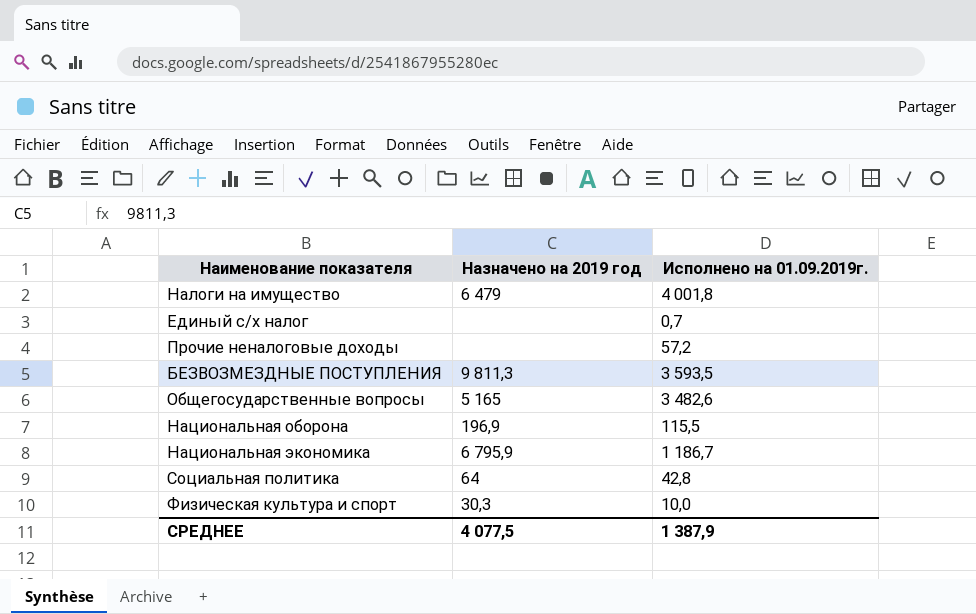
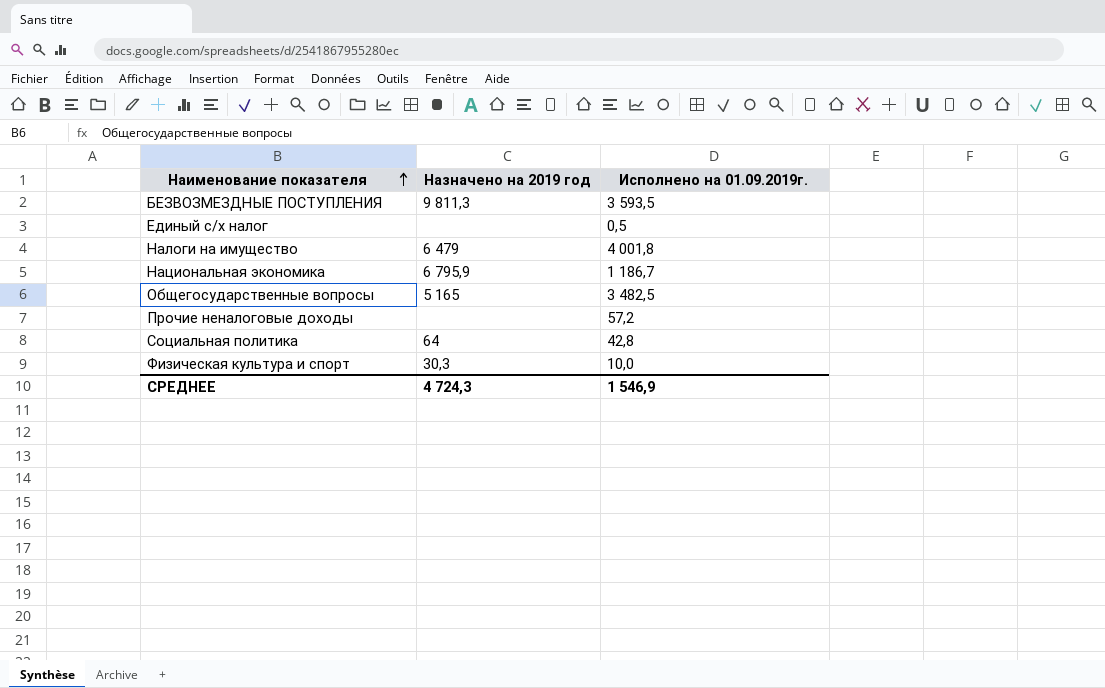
row order: none -> Наименование показателя ascending
row Национальная оборона: 196,9 | 115,5 -> none
Единый с/х налог | Исполнено на 01.09.2019г.: 0,7 -> 0,5
Общегосударственные вопросы | Исполнено на 01.09.2019г.: 3 482,6 -> 3 482,5
СРЕДНЕЕ | Назначено на 2019 год: 4 077,5 -> 4 724,3
СРЕДНЕЕ | Исполнено на 01.09.2019г.: 1 387,9 -> 1 546,9

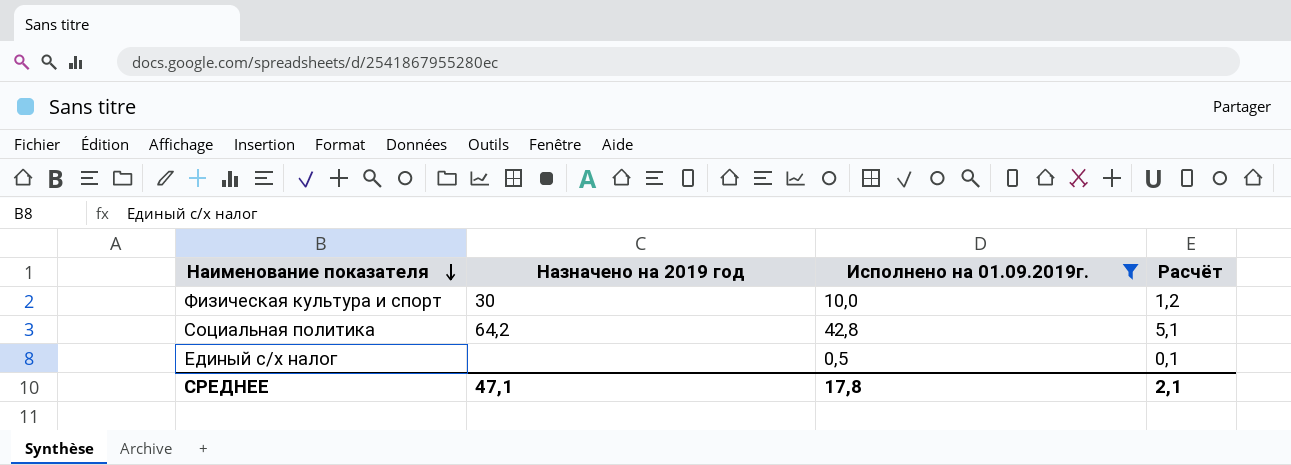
filter: none -> Исполнено на 01.09.2019г. <= 42,8
row order: Наименование показателя ascending -> Наименование показателя descending
column Расчёт | formula: none -> [Исполнено на 01.09.2019г.] * 0,12
Физическая культура и спорт | Назначено на 2019 год: 30,3 -> 30
Социальная политика | Назначено на 2019 год: 64 -> 64,2
СРЕДНЕЕ | Назначено на 2019 год: 4 724,3 -> 47,1
СРЕДНЕЕ | Исполнено на 01.09.2019г.: 1 546,9 -> 17,8

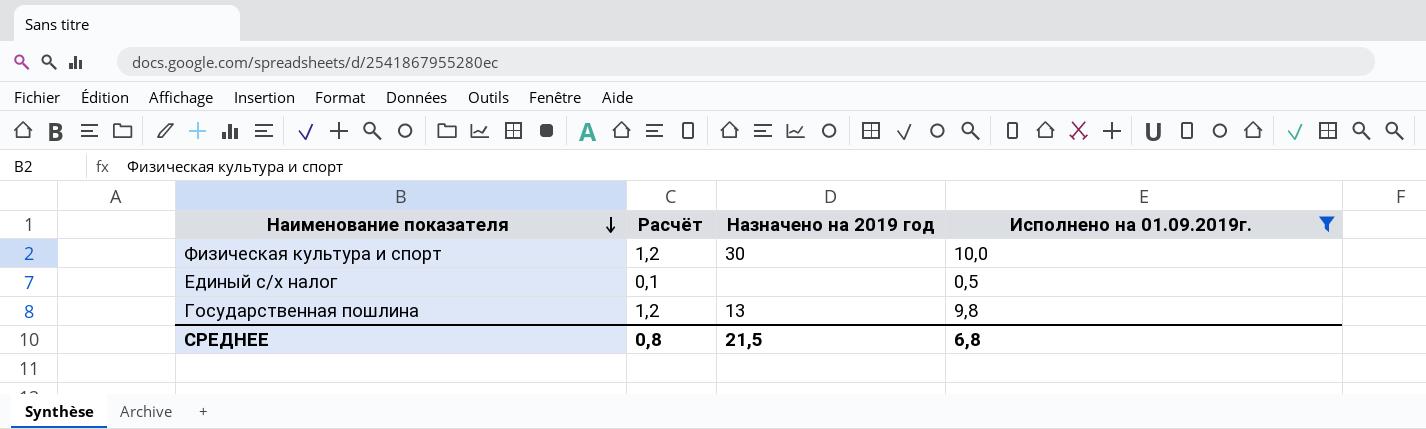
column Расчёт | position: 4 -> 2
row Социальная политика: 64,2 | 42,8 | 5,1 -> none
row Государственная пошлина: none -> 1,2 | 13 | 9,8
СРЕДНЕЕ | Расчёт: 2,1 -> 0,8
СРЕДНЕЕ | Назначено на 2019 год: 47,1 -> 21,5
СРЕДНЕЕ | Исполнено на 01.09.2019г.: 17,8 -> 6,8

